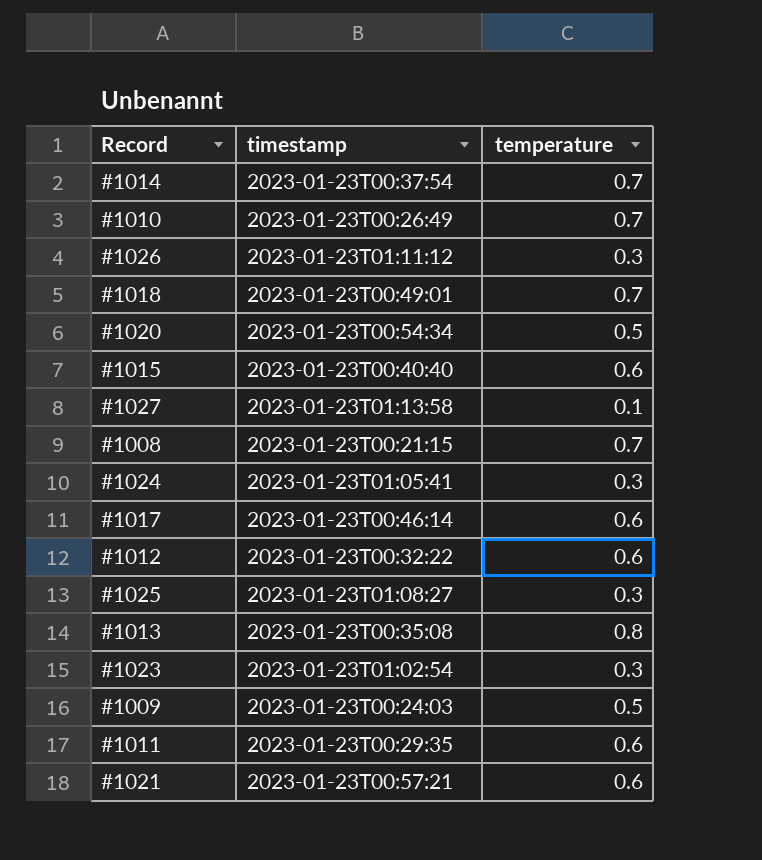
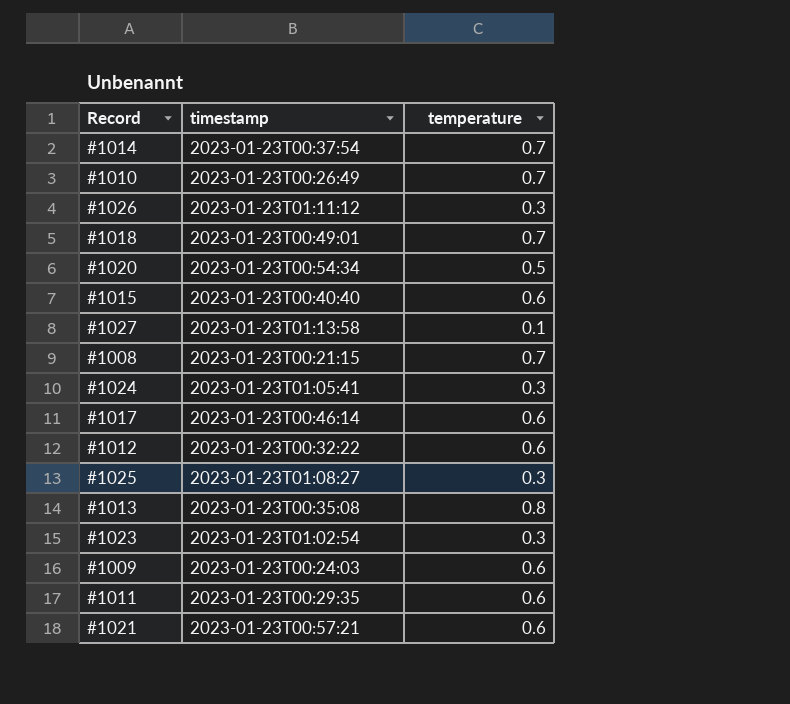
#1009 | temperature: 0.5 -> 0.6

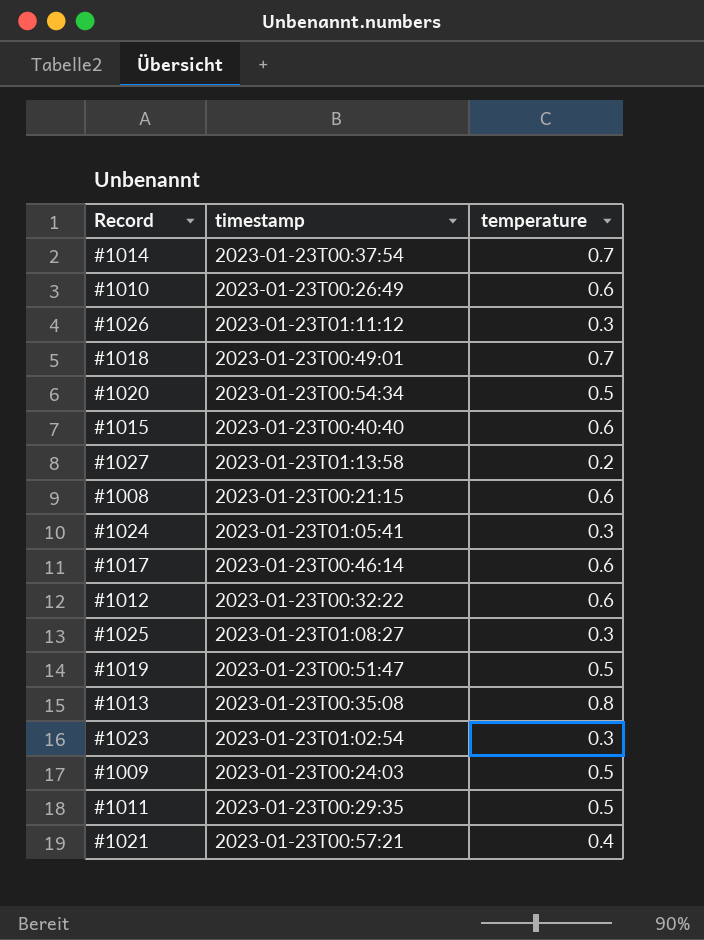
#1010 | temperature: 0.7 -> 0.6
#1027 | temperature: 0.1 -> 0.2
#1008 | temperature: 0.7 -> 0.6
row #1019: none -> 2023-01-23T00:51:47 | 0.5
#1009 | temperature: 0.6 -> 0.5
#1011 | temperature: 0.6 -> 0.5
#1021 | temperature: 0.6 -> 0.4

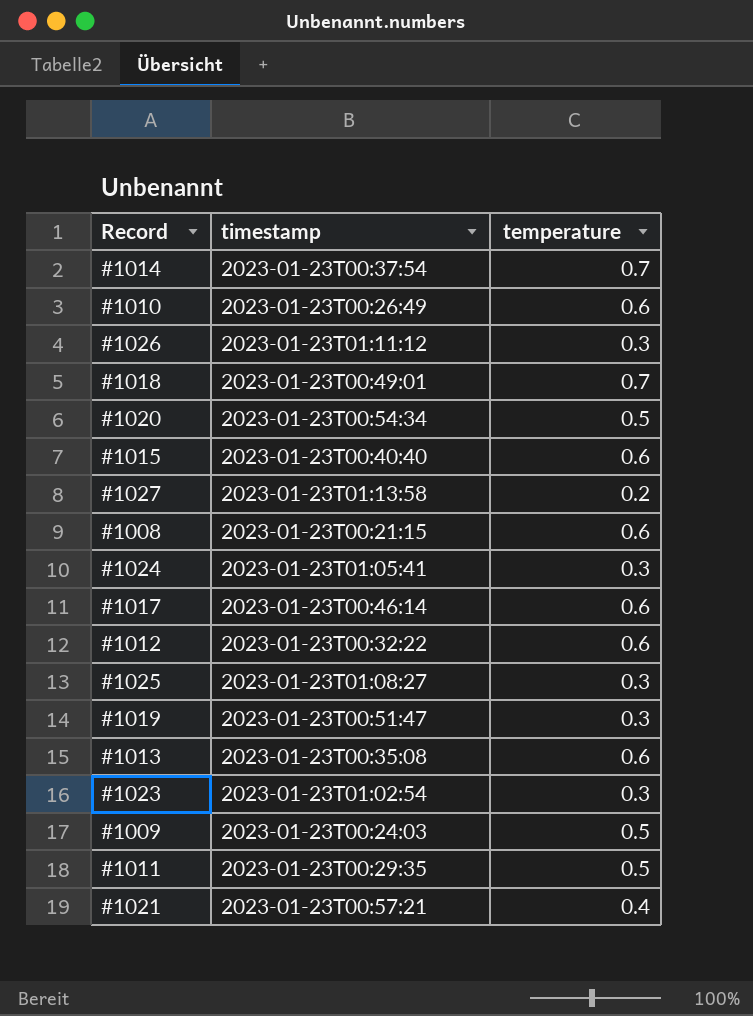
#1019 | temperature: 0.5 -> 0.3
#1013 | temperature: 0.8 -> 0.6

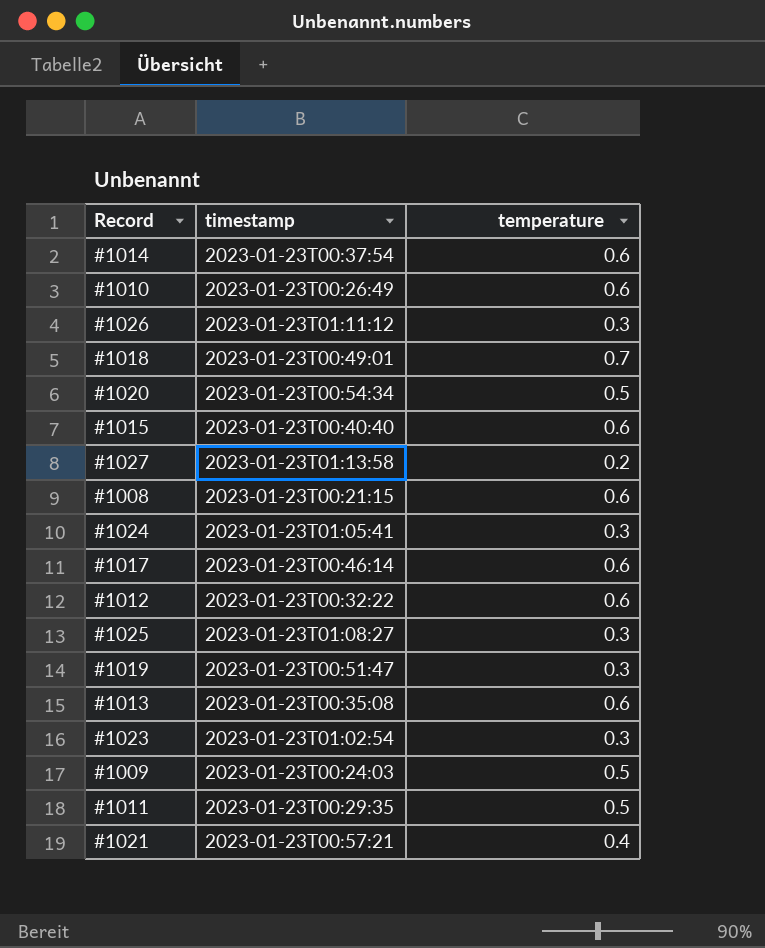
#1014 | temperature: 0.7 -> 0.6

